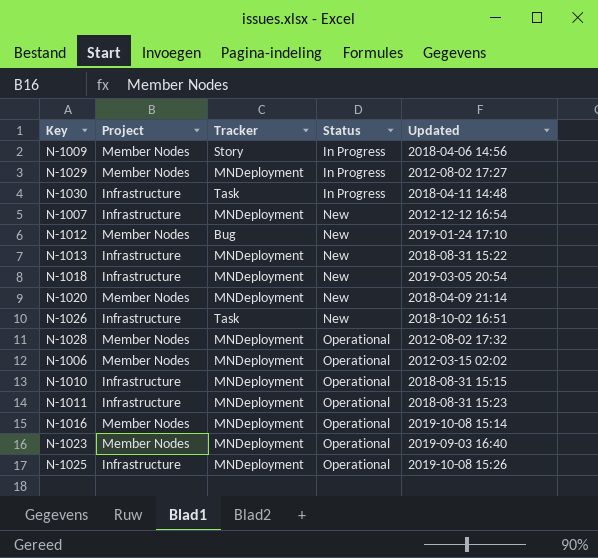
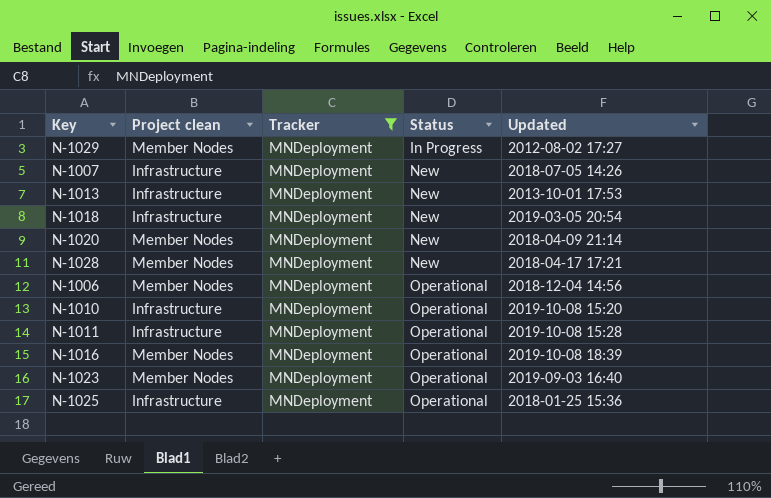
filter: none -> Tracker = MNDeployment
column name: Project -> Project clean
N-1007 | Updated: 2012-12-12 16:54 -> 2018-07-05 14:26
N-1013 | Updated: 2018-08-31 15:22 -> 2013-10-01 17:53
N-1028 | Status: Operational -> New
N-1028 | Updated: 2012-08-02 17:32 -> 2018-04-17 17:21
N-1006 | Updated: 2012-03-15 02:02 -> 2018-12-04 14:56
N-1010 | Updated: 2018-08-31 15:15 -> 2019-10-08 15:20
N-1011 | Updated: 2018-08-31 15:23 -> 2019-10-08 15:28
N-1016 | Updated: 2019-10-08 15:14 -> 2019-10-08 18:39
N-1025 | Updated: 2019-10-08 15:26 -> 2018-01-25 15:36

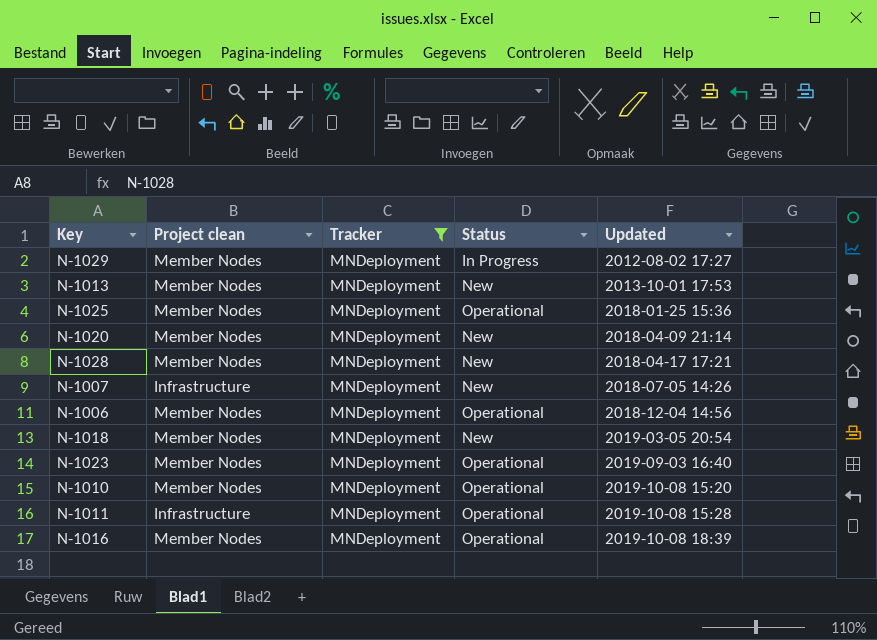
row order: Status ascending -> Updated ascending
N-1013 | Project clean: Infrastructure -> Member Nodes
N-1025 | Project clean: Infrastructure -> Member Nodes
N-1018 | Project clean: Infrastructure -> Member Nodes
N-1010 | Project clean: Infrastructure -> Member Nodes

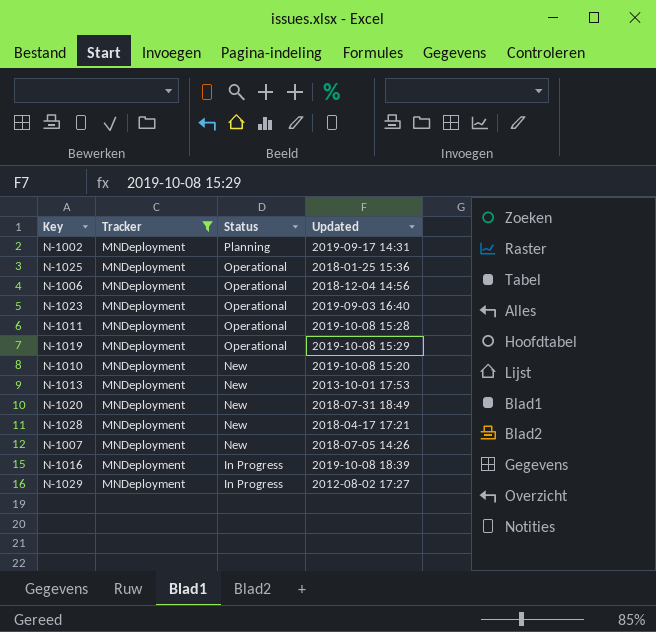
row order: Updated ascending -> Status descending
column Project clean | position: 2 -> none
row N-1018: Member Nodes | MNDeployment | New | 2019-03-05 20:54 -> none
row N-1002: none -> MNDeployment | Planning | 2019-09-17 14:31
row N-1019: none -> MNDeployment | Operational | 2019-10-08 15:29
N-1010 | Status: Operational -> New
N-1020 | Updated: 2018-04-09 21:14 -> 2018-07-31 18:49
N-1016 | Status: Operational -> In Progress

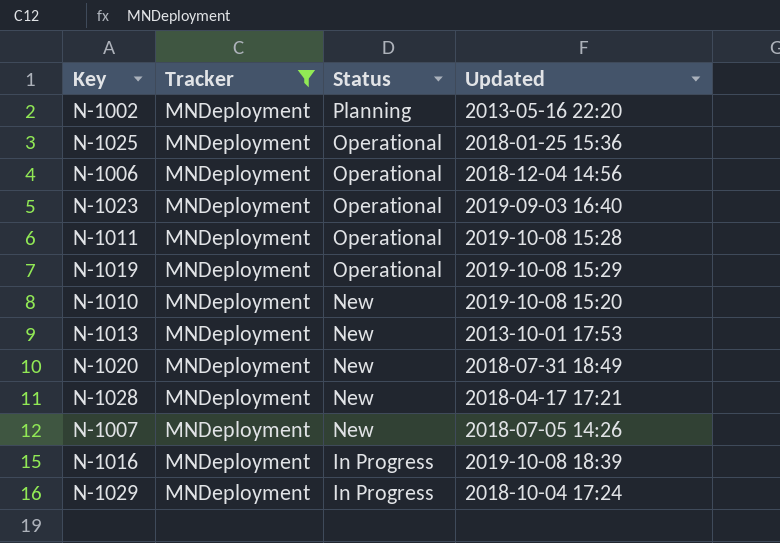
N-1002 | Updated: 2019-09-17 14:31 -> 2013-05-16 22:20
N-1029 | Updated: 2012-08-02 17:27 -> 2018-10-04 17:24

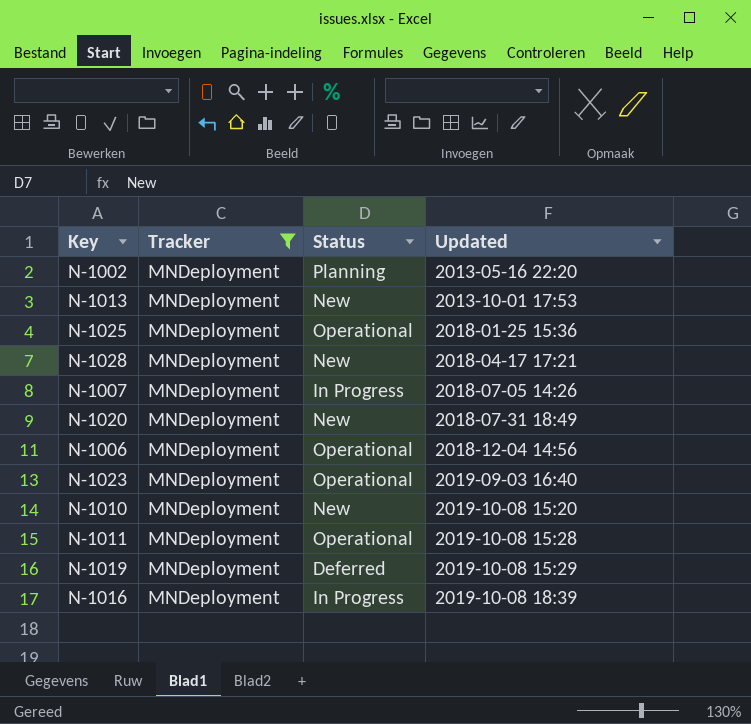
row order: Status descending -> Updated ascending
row N-1029: MNDeployment | In Progress | 2018-10-04 17:24 -> none
N-1007 | Status: New -> In Progress
N-1019 | Status: Operational -> Deferred

